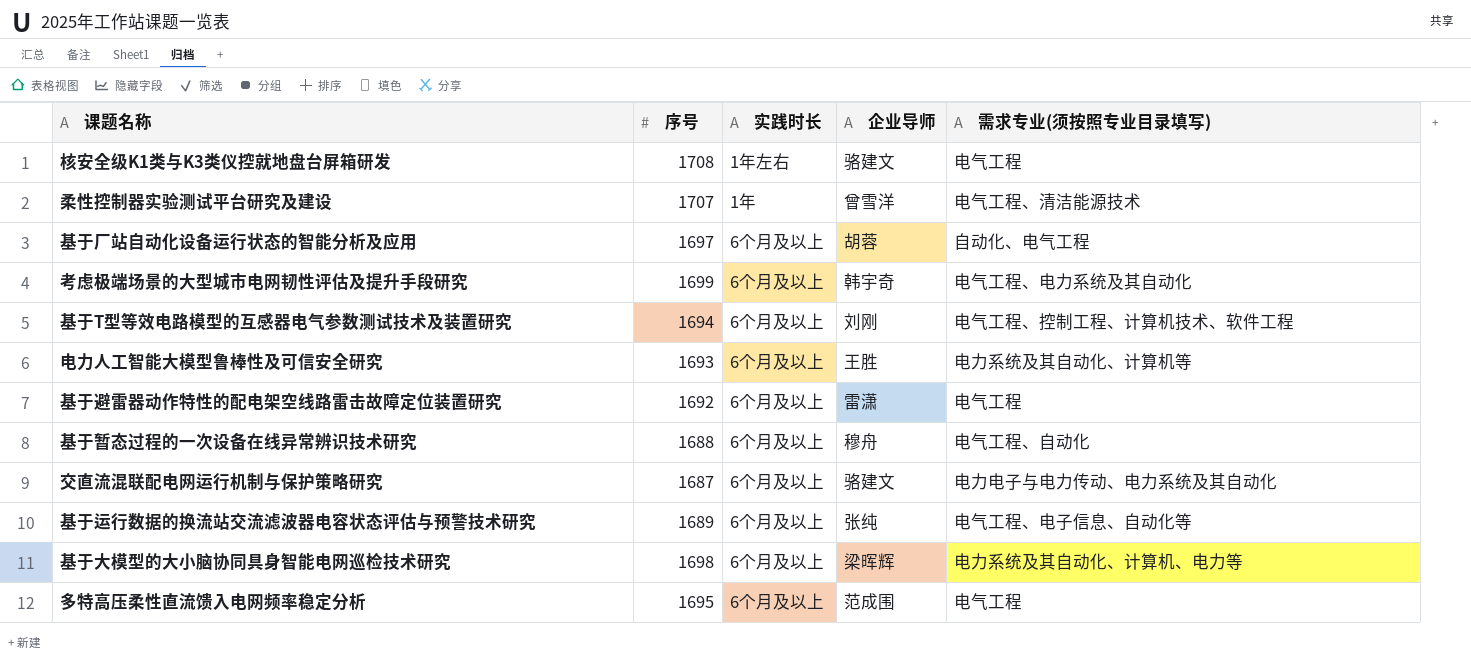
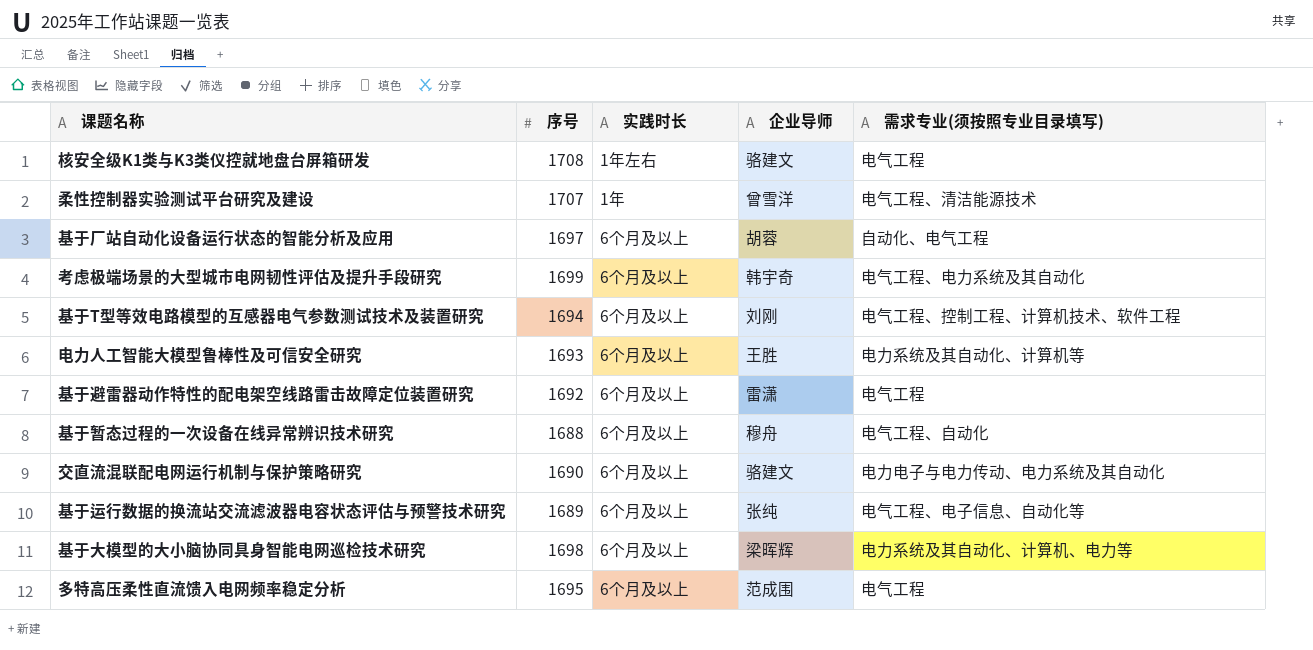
交直流混联配电网运行机制与保护策略研究 | 序号: 1687 -> 1690

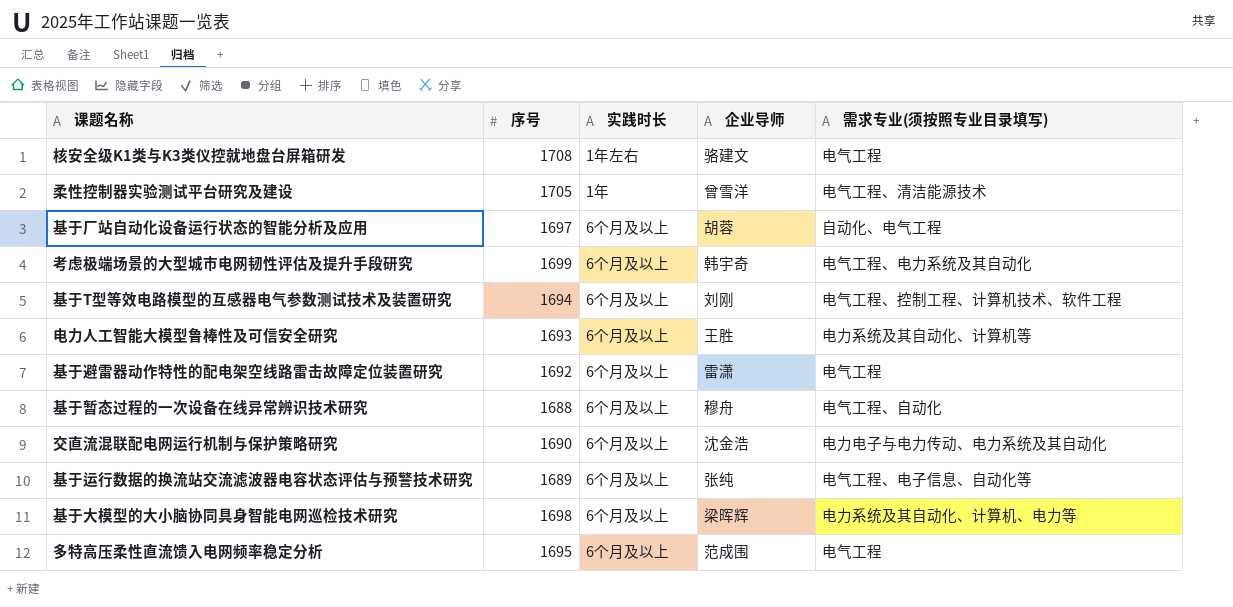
柔性控制器实验测试平台研究及建设 | 序号: 1707 -> 1705
交直流混联配电网运行机制与保护策略研究 | 企业导师: 骆建文 -> 沈金浩

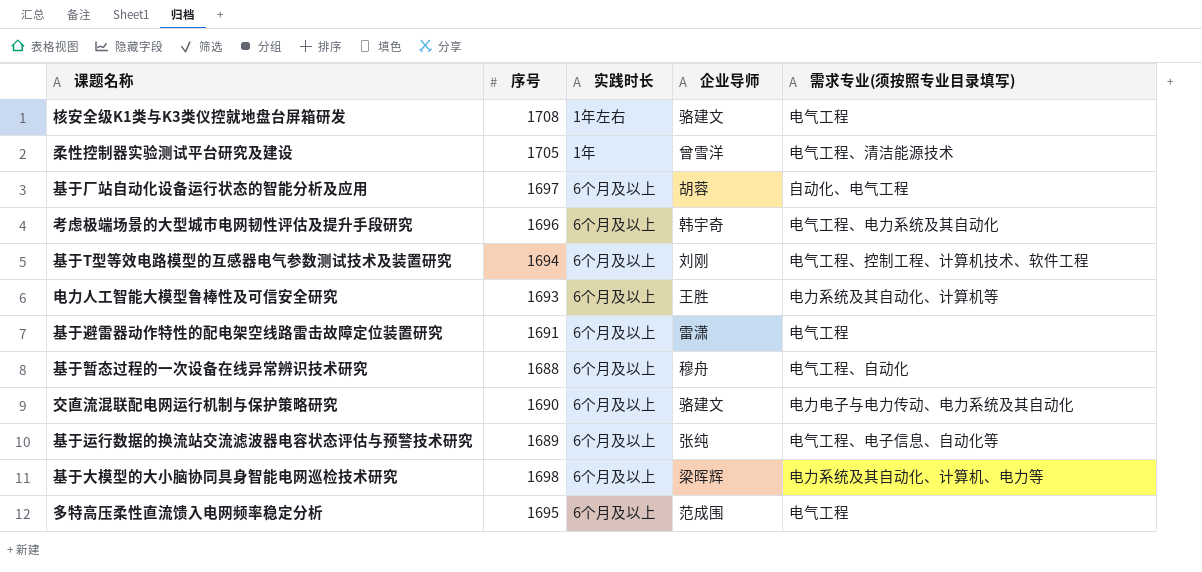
考虑极端场景的大型城市电网韧性评估及提升手段研究 | 序号: 1699 -> 1696
基于避雷器动作特性的配电架空线路雷击故障定位装置研究 | 序号: 1692 -> 1691
交直流混联配电网运行机制与保护策略研究 | 企业导师: 沈金浩 -> 骆建文

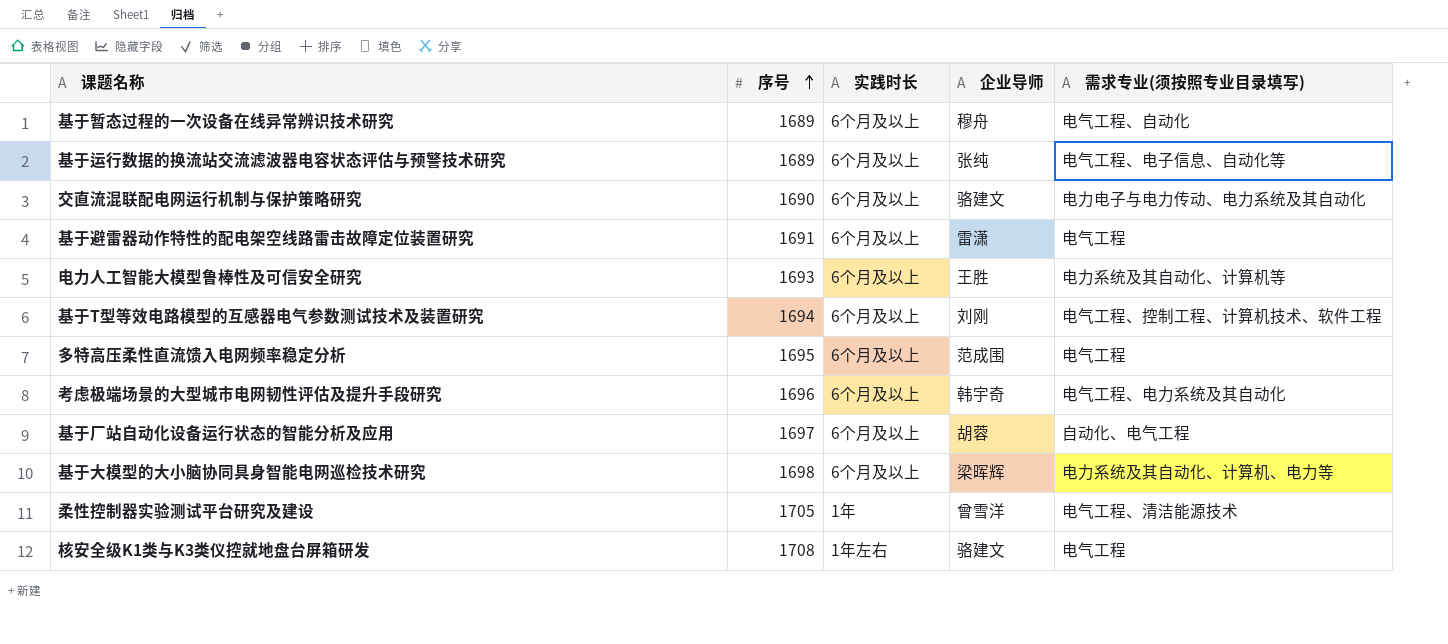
row order: none -> 序号 ascending
基于暂态过程的一次设备在线异常辨识技术研究 | 序号: 1688 -> 1689

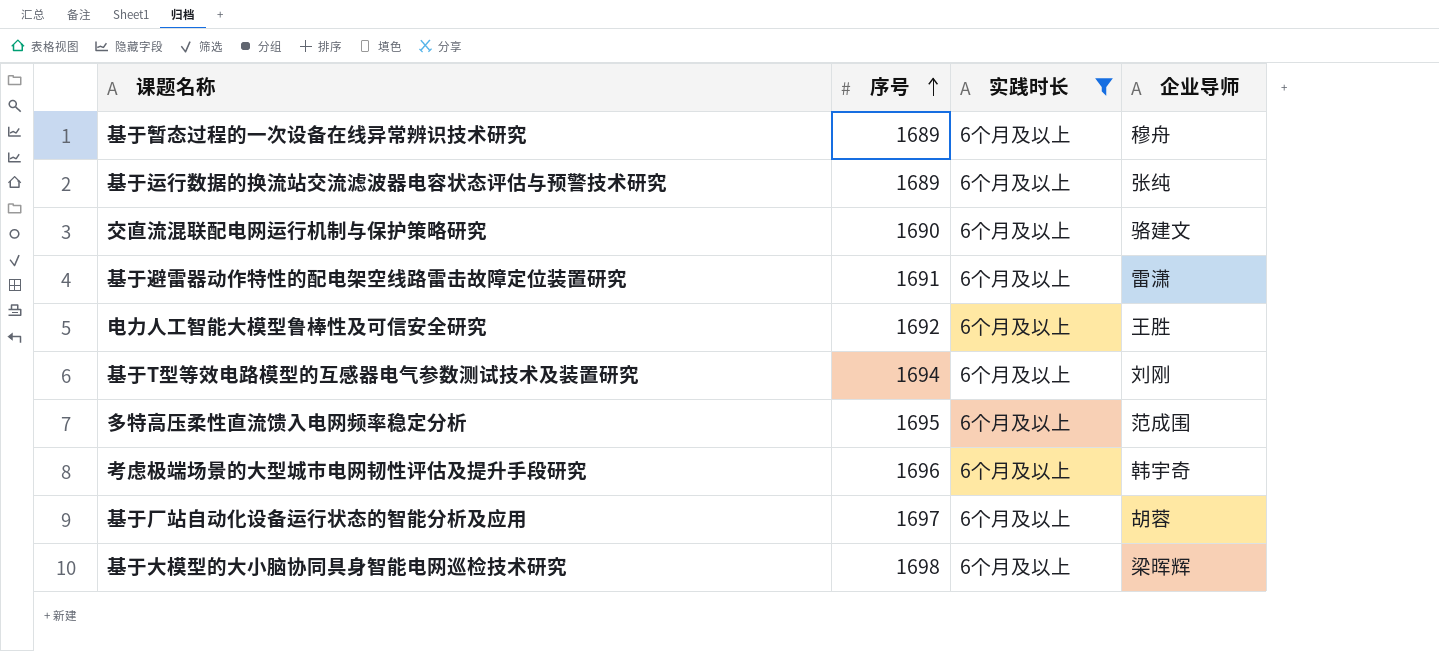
filter: none -> 实践时长 = 6个月及以上
column 需求专业(须按照专业目录填写) | position: 5 -> none
电力人工智能大模型鲁棒性及可信安全研究 | 序号: 1693 -> 1692

